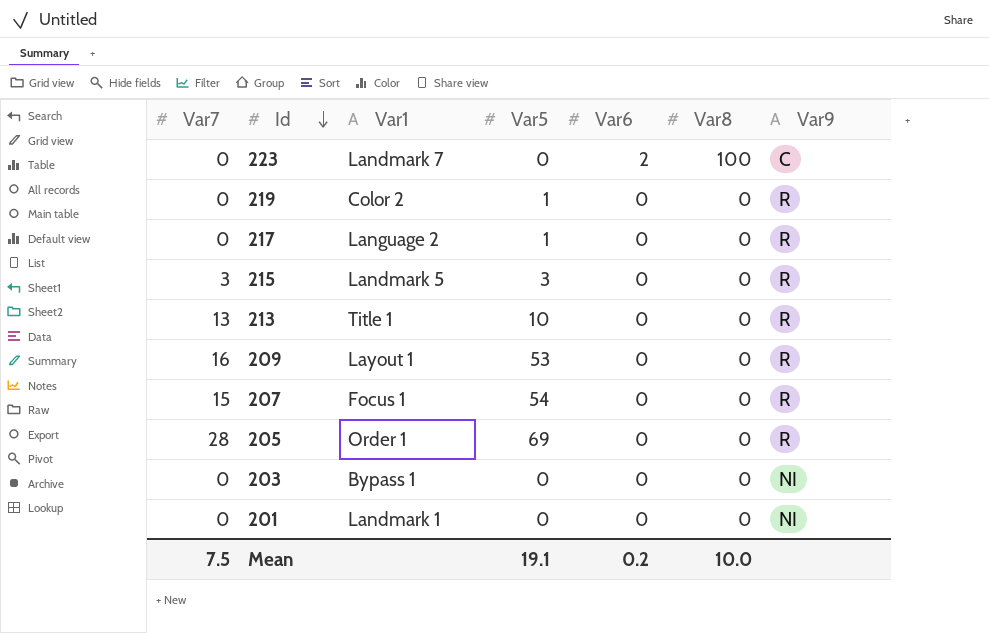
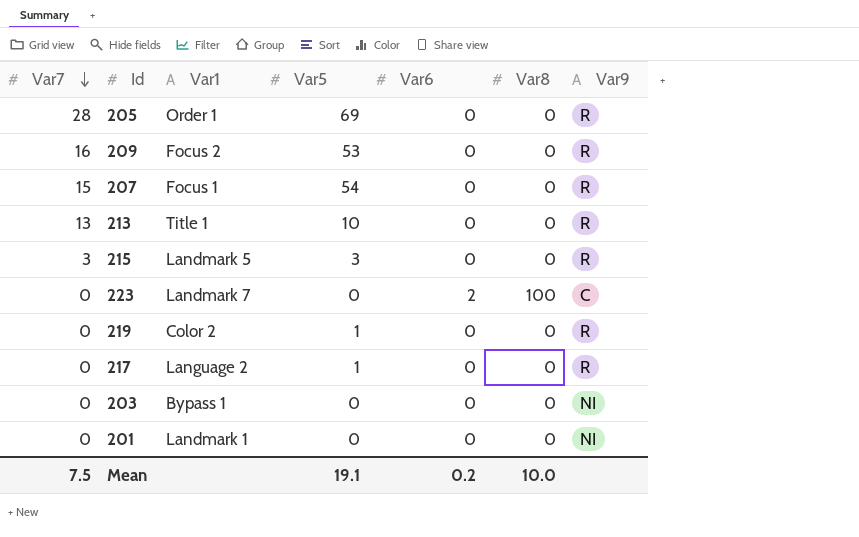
row order: Id descending -> Var7 descending
209 | Var1: Layout 1 -> Focus 2

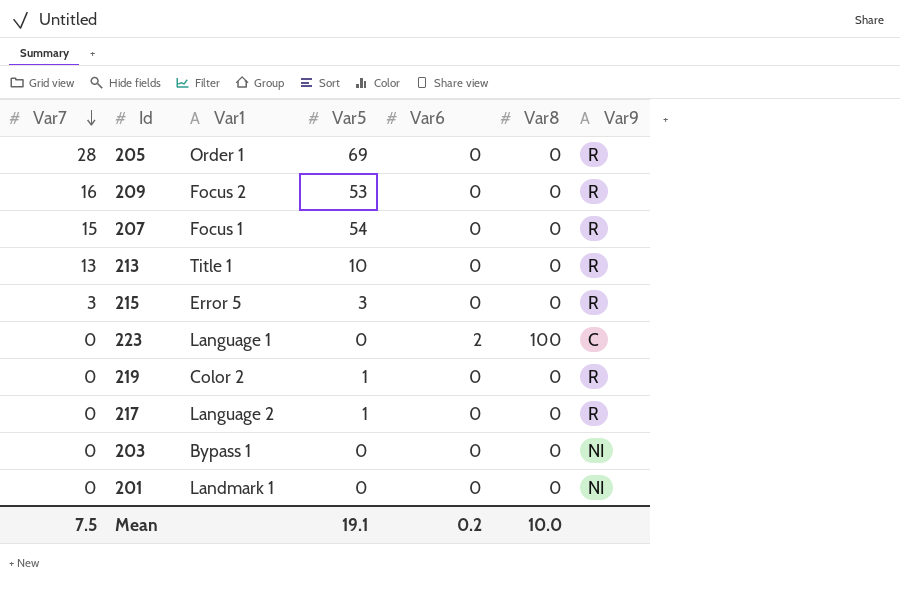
215 | Var1: Landmark 5 -> Error 5
223 | Var1: Landmark 7 -> Language 1

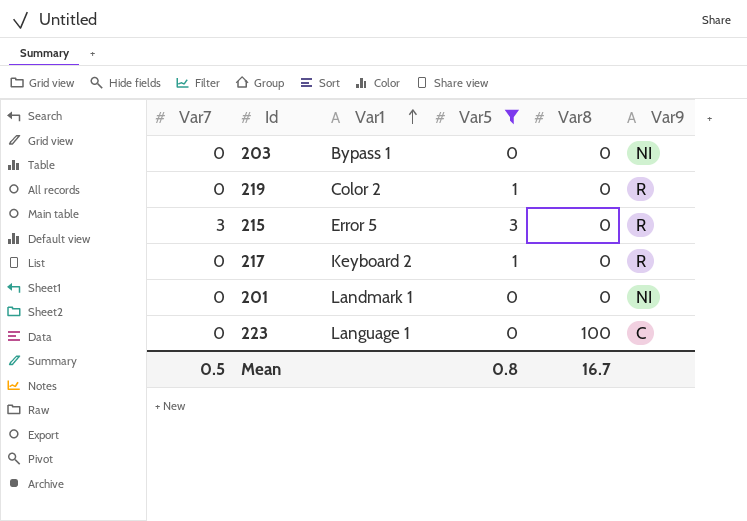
filter: none -> Var5 <= 3
row order: Var7 descending -> Var1 ascending
column Var6 | position: 5 -> none
217 | Var1: Language 2 -> Keyboard 2
Mean | Var7: 7.5 -> 0.5
Mean | Var5: 19.1 -> 0.8
Mean | Var8: 10.0 -> 16.7

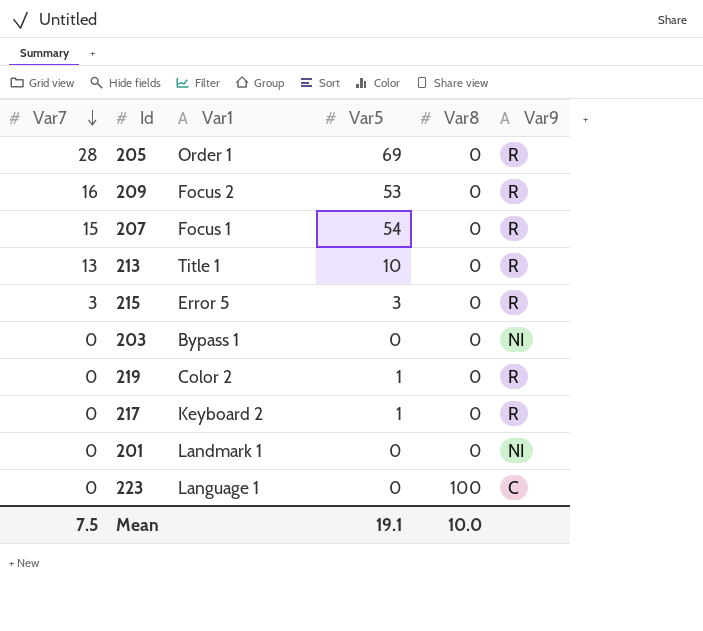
filter: Var5 <= 3 -> none
row order: Var1 ascending -> Var7 descending
Mean | Var7: 0.5 -> 7.5
Mean | Var5: 0.8 -> 19.1
Mean | Var8: 16.7 -> 10.0

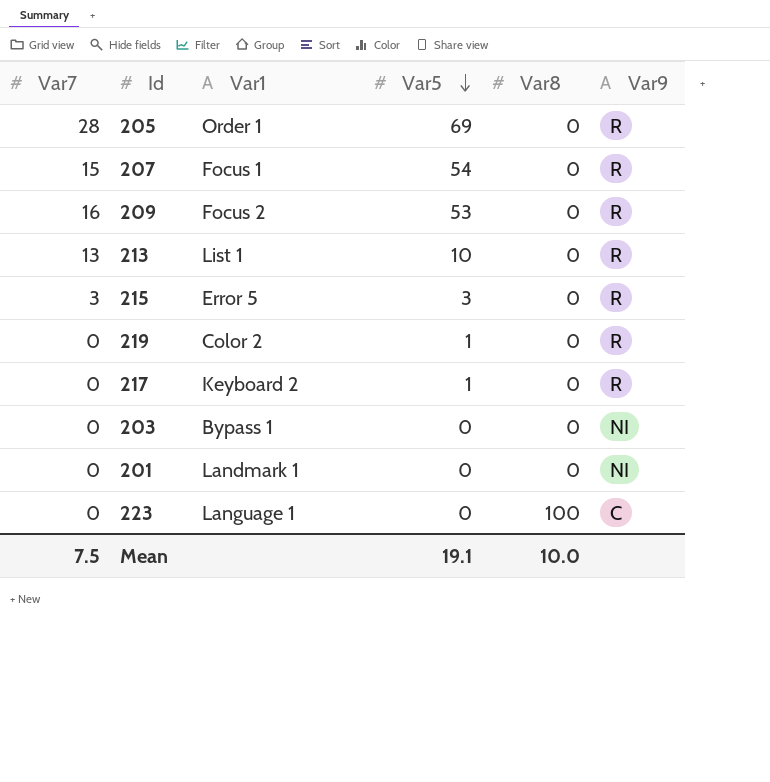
row order: Var7 descending -> Var5 descending
213 | Var1: Title 1 -> List 1

